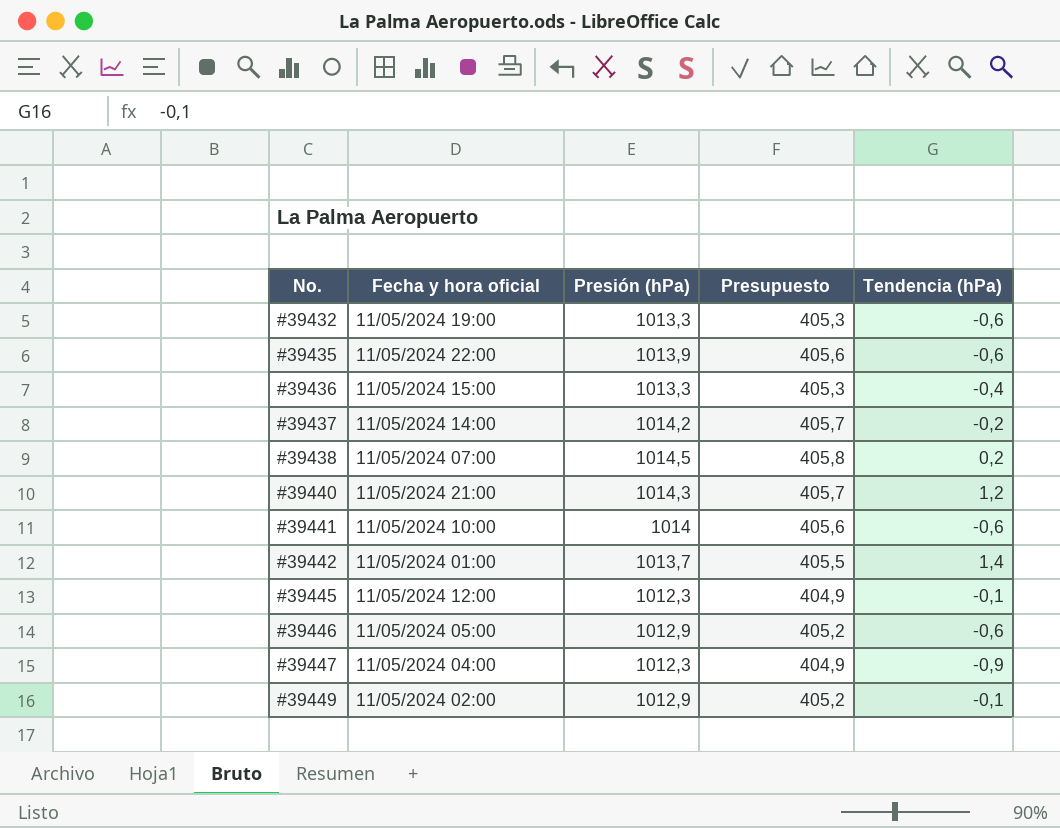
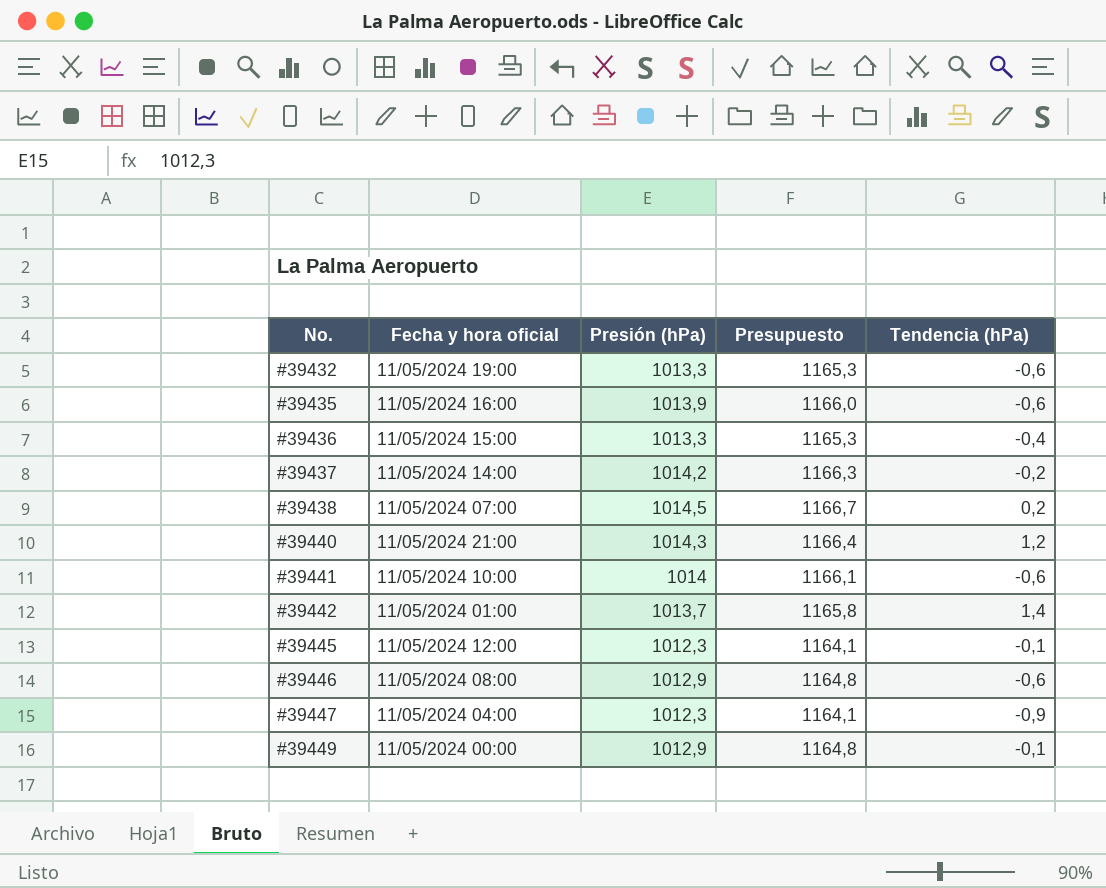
column Presupuesto | formula: [Presión (hPa)] * 0,4 -> [Presión (hPa)] * 1,15
#39435 | Fecha y hora oficial: 11/05/2024 22:00 -> 11/05/2024 16:00
#39446 | Fecha y hora oficial: 11/05/2024 05:00 -> 11/05/2024 08:00
#39449 | Fecha y hora oficial: 11/05/2024 02:00 -> 11/05/2024 00:00

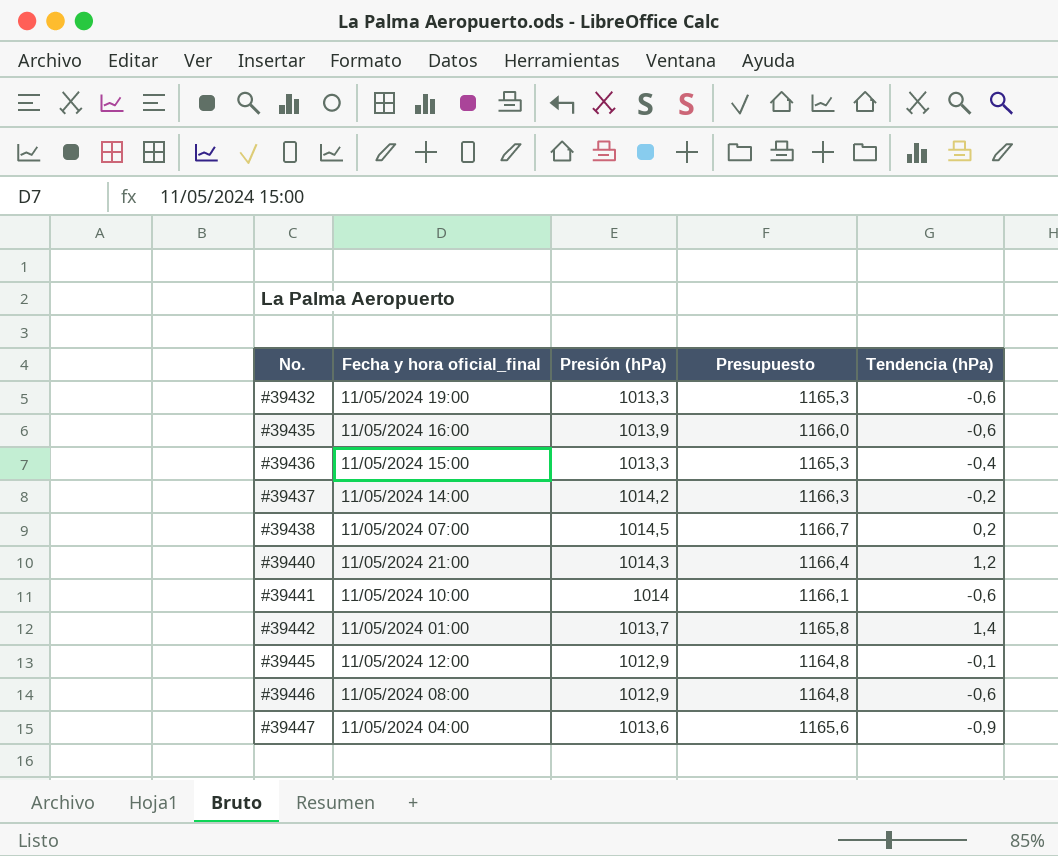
column name: Fecha y hora oficial -> Fecha y hora oficial_final
row #39449: 11/05/2024 00:00 | 1012,9 | 1164,8 | -0,1 -> none
#39445 | Presión (hPa): 1012,3 -> 1012,9
#39445 | Presupuesto: 1164,1 -> 1164,8
#39447 | Presión (hPa): 1012,3 -> 1013,6
#39447 | Presupuesto: 1164,1 -> 1165,6

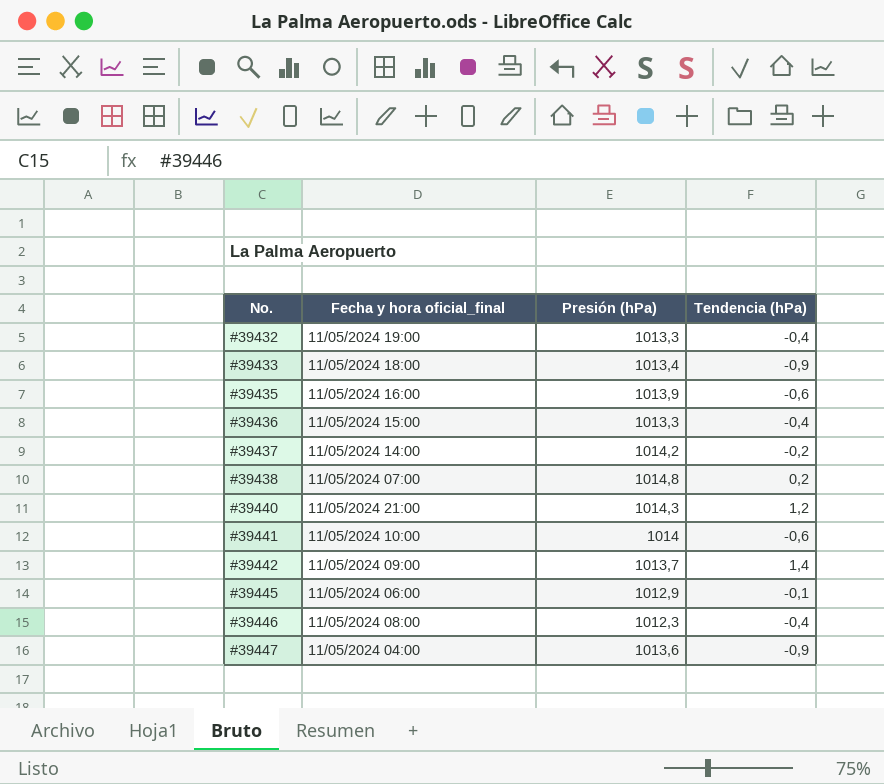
column Presupuesto | formula: [Presión (hPa)] * 1,15 -> none
#39432 | Tendencia (hPa): -0,6 -> -0,4
row #39433: none -> 11/05/2024 18:00 | 1013,4 | -0,9
#39438 | Presión (hPa): 1014,5 -> 1014,8
#39442 | Fecha y hora oficial_final: 11/05/2024 01:00 -> 11/05/2024 09:00
#39445 | Fecha y hora oficial_final: 11/05/2024 12:00 -> 11/05/2024 06:00
#39446 | Presión (hPa): 1012,9 -> 1012,3
#39446 | Tendencia (hPa): -0,6 -> -0,4

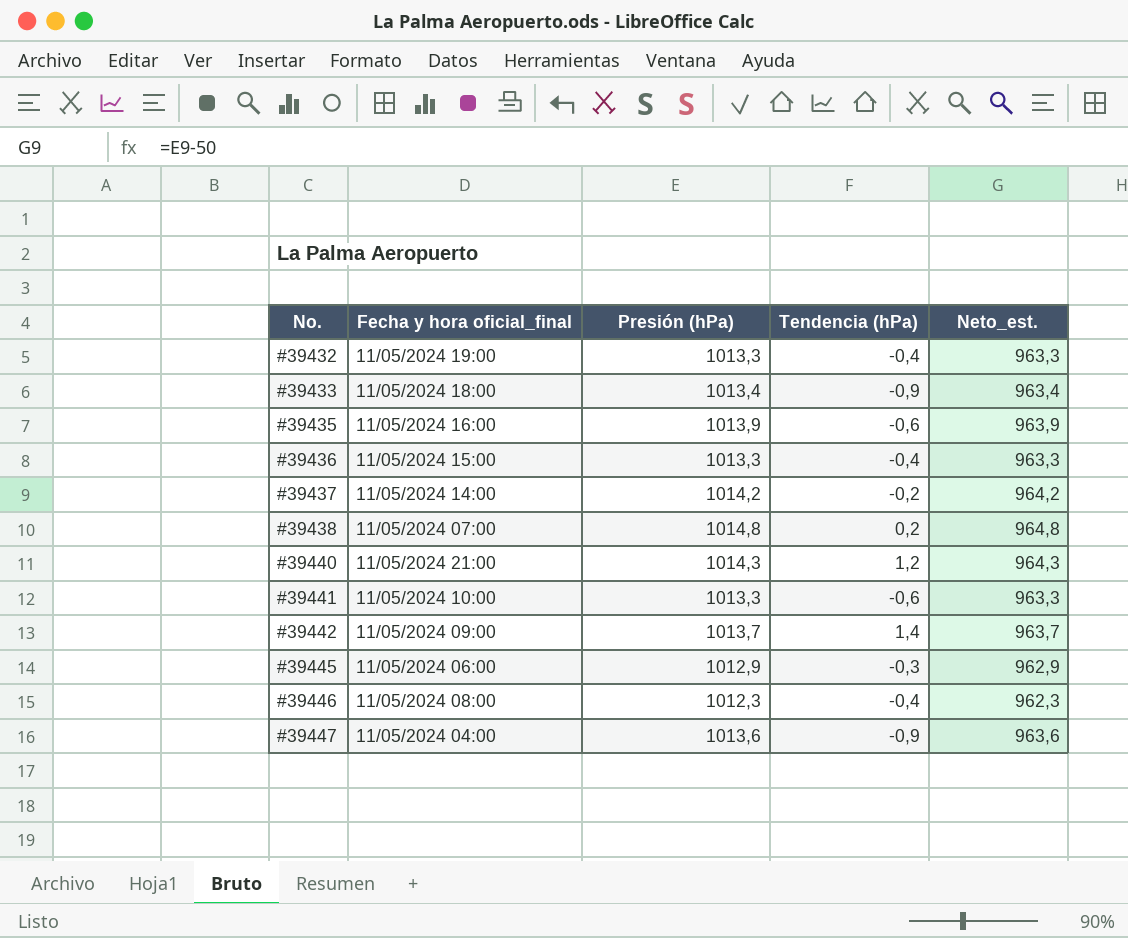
column Neto_est. | formula: none -> [Presión (hPa)] - 50
#39441 | Presión (hPa): 1014 -> 1013,3
#39445 | Tendencia (hPa): -0,1 -> -0,3

